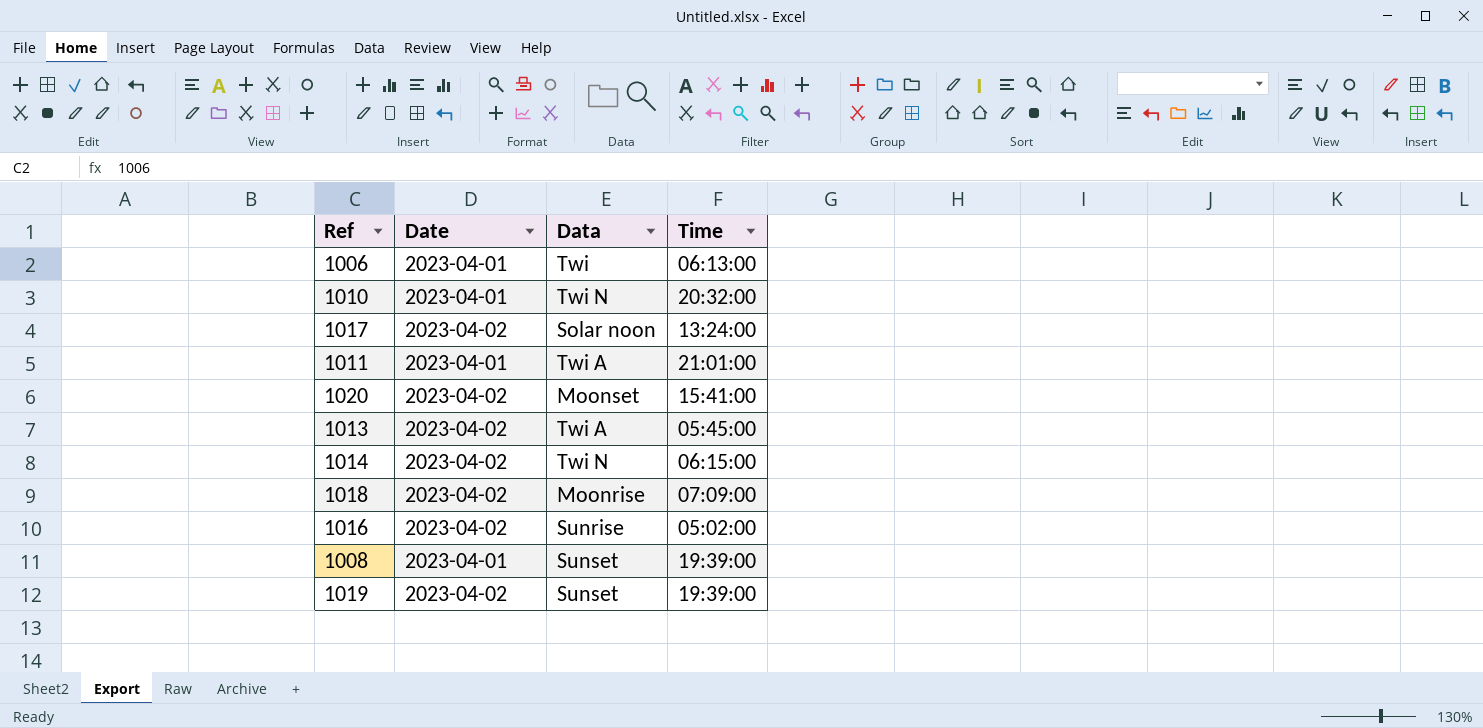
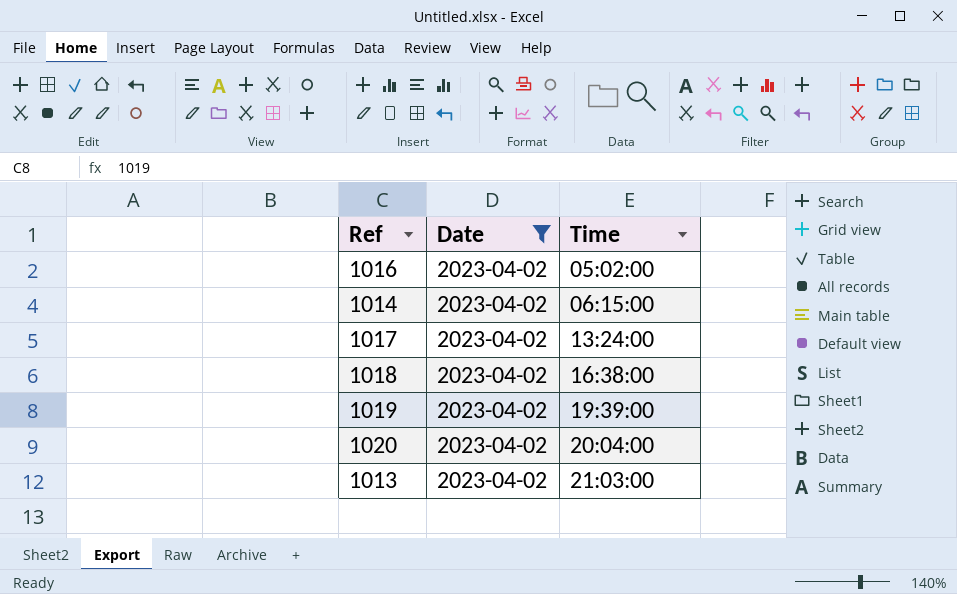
filter: none -> Date = 2023-04-02
row order: none -> Time ascending
column Data | position: 3 -> none
1018 | Time: 07:09:00 -> 16:38:00
1020 | Time: 15:41:00 -> 20:04:00
1013 | Time: 05:45:00 -> 21:03:00

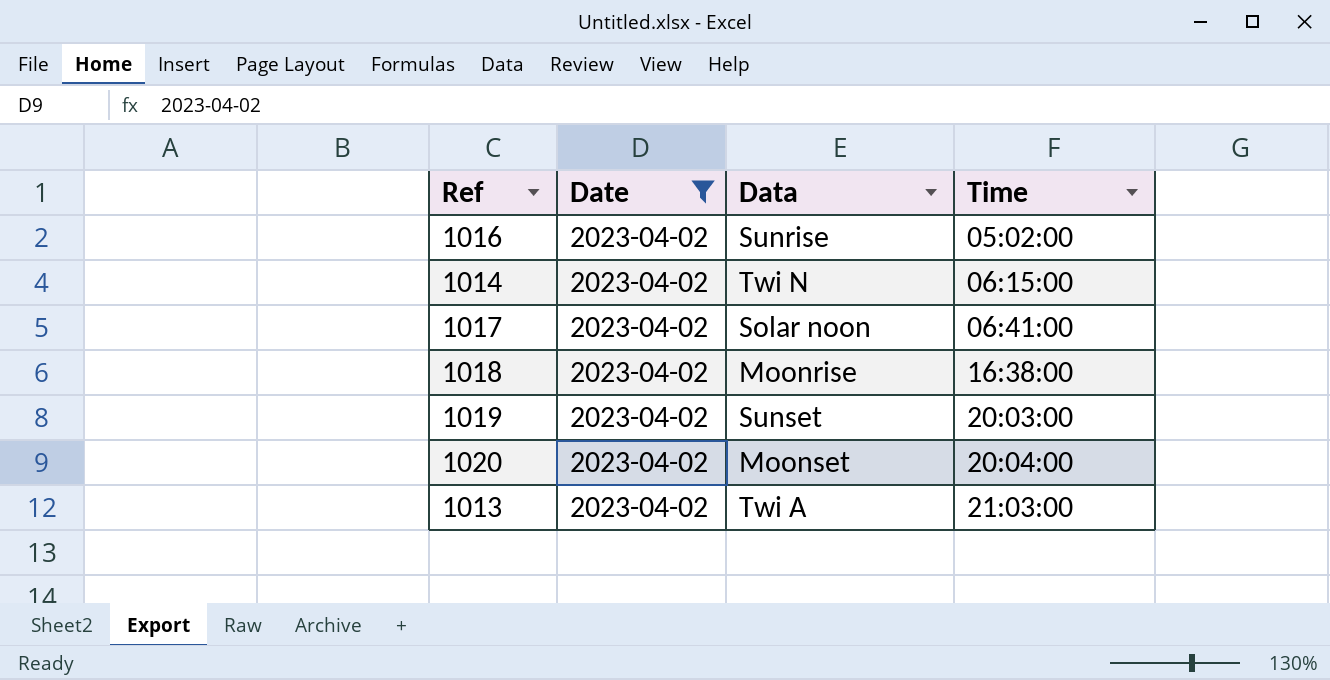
column Data | position: none -> 3
1017 | Time: 13:24:00 -> 06:41:00
1019 | Time: 19:39:00 -> 20:03:00

